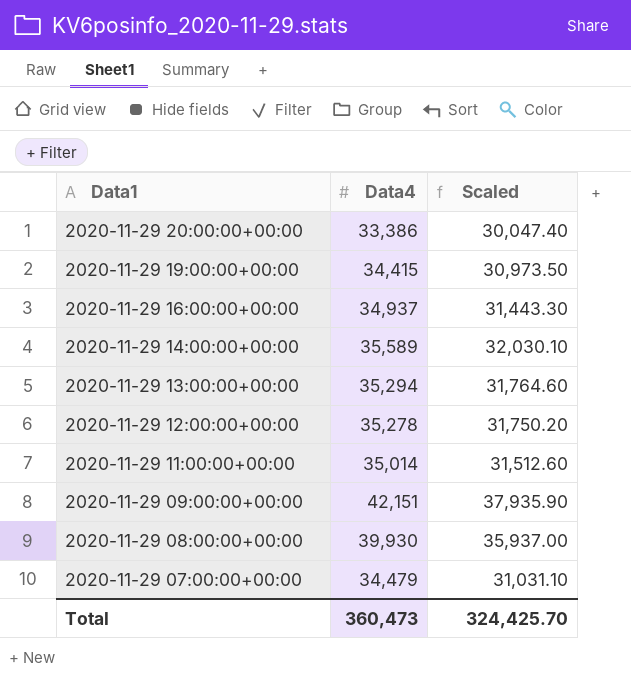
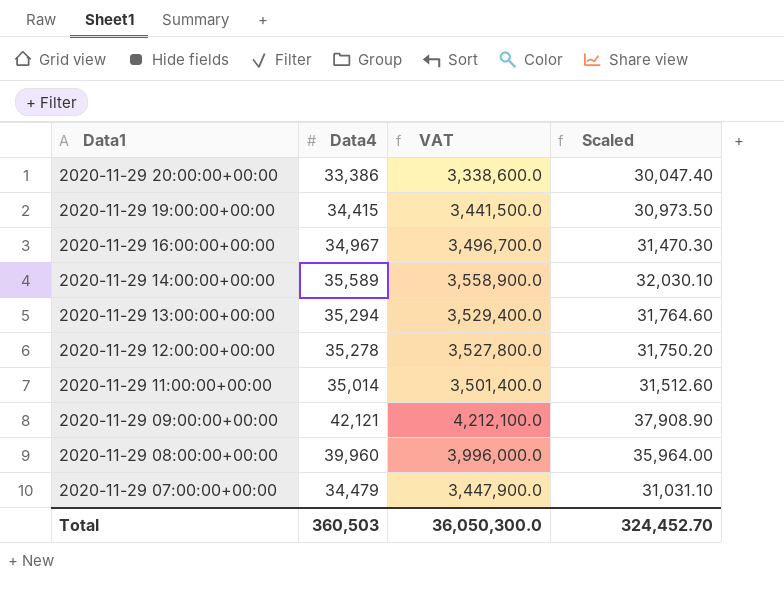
column VAT | formula: none -> [Data4] * 100
2020-11-29 16:00:00+00:00 | Data4: 34,937 -> 34,967
2020-11-29 16:00:00+00:00 | Scaled: 31,443.30 -> 31,470.30
2020-11-29 09:00:00+00:00 | Data4: 42,151 -> 42,121
2020-11-29 09:00:00+00:00 | Scaled: 37,935.90 -> 37,908.90
2020-11-29 08:00:00+00:00 | Data4: 39,930 -> 39,960
2020-11-29 08:00:00+00:00 | Scaled: 35,937.00 -> 35,964.00
Total | Data4: 360,473 -> 360,503
Total | Scaled: 324,425.70 -> 324,452.70

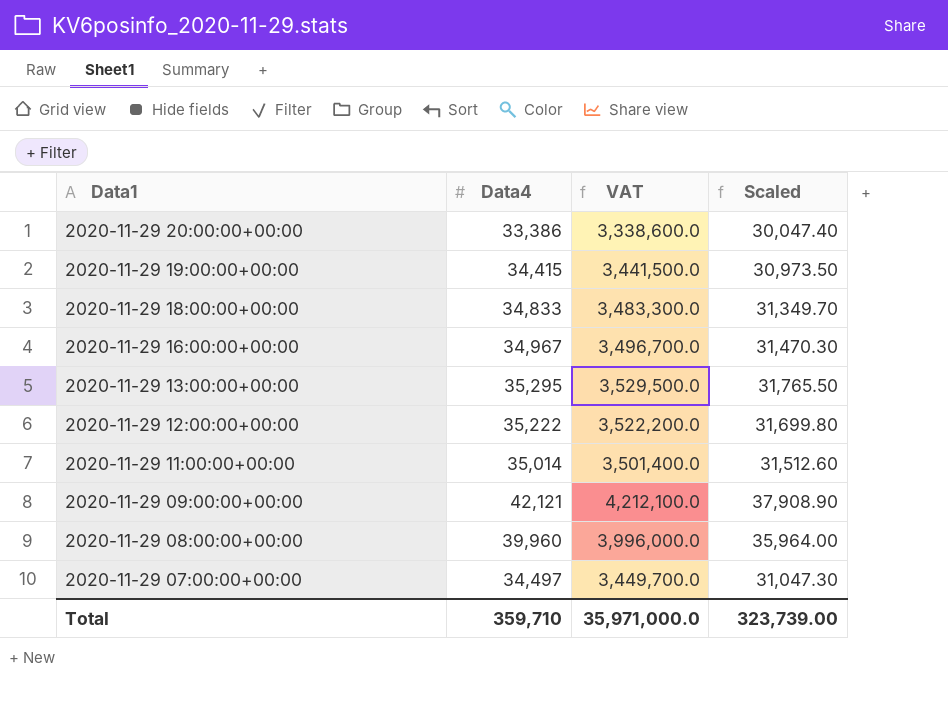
row 2020-11-29 14:00:00+00:00: 35,589 | 3,558,900.0 | 32,030.10 -> none
row 2020-11-29 18:00:00+00:00: none -> 34,833 | 3,483,300.0 | 31,349.70
2020-11-29 13:00:00+00:00 | Data4: 35,294 -> 35,295
2020-11-29 13:00:00+00:00 | VAT: 3,529,400.0 -> 3,529,500.0
2020-11-29 13:00:00+00:00 | Scaled: 31,764.60 -> 31,765.50
2020-11-29 12:00:00+00:00 | Data4: 35,278 -> 35,222
2020-11-29 12:00:00+00:00 | VAT: 3,527,800.0 -> 3,522,200.0
2020-11-29 12:00:00+00:00 | Scaled: 31,750.20 -> 31,699.80
2020-11-29 07:00:00+00:00 | Data4: 34,479 -> 34,497
2020-11-29 07:00:00+00:00 | VAT: 3,447,900.0 -> 3,449,700.0
2020-11-29 07:00:00+00:00 | Scaled: 31,031.10 -> 31,047.30
Total | Data4: 360,503 -> 359,710
Total | VAT: 36,050,300.0 -> 35,971,000.0
Total | Scaled: 324,452.70 -> 323,739.00

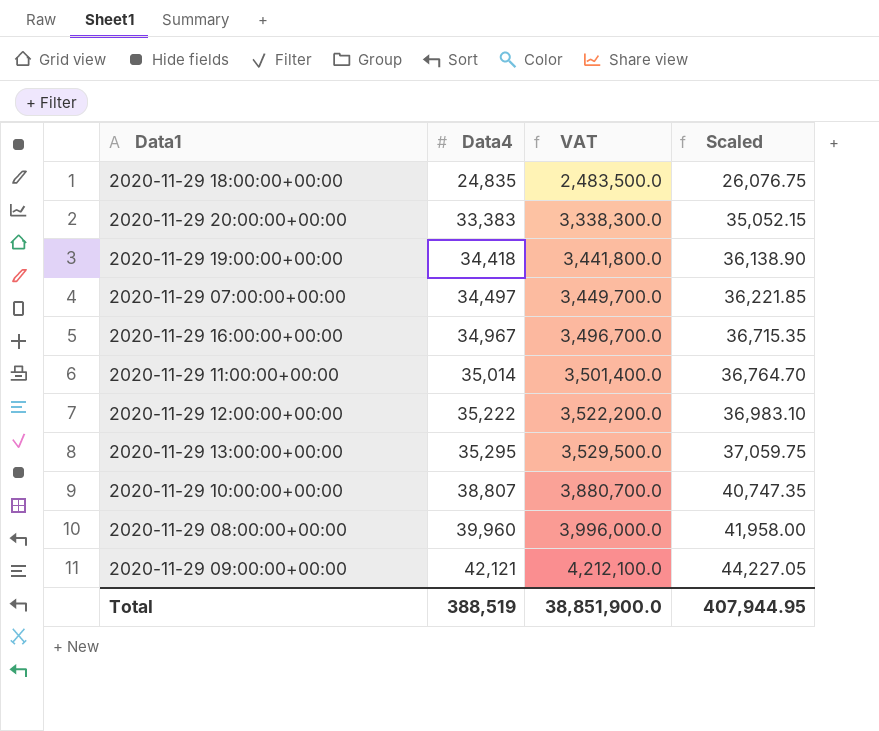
row order: Data1 descending -> Data4 ascending
column Scaled | formula: [Data4] * 0.9 -> [Data4] * 1.05
2020-11-29 18:00:00+00:00 | Data4: 34,833 -> 24,835
2020-11-29 18:00:00+00:00 | VAT: 3,483,300.0 -> 2,483,500.0
2020-11-29 20:00:00+00:00 | Data4: 33,386 -> 33,383
2020-11-29 20:00:00+00:00 | VAT: 3,338,600.0 -> 3,338,300.0
2020-11-29 19:00:00+00:00 | Data4: 34,415 -> 34,418
2020-11-29 19:00:00+00:00 | VAT: 3,441,500.0 -> 3,441,800.0
row 2020-11-29 10:00:00+00:00: none -> 38,807 | 3,880,700.0 | 40,747.35
Total | Data4: 359,710 -> 388,519
Total | VAT: 35,971,000.0 -> 38,851,900.0
Total | Scaled: 323,739.00 -> 407,944.95

